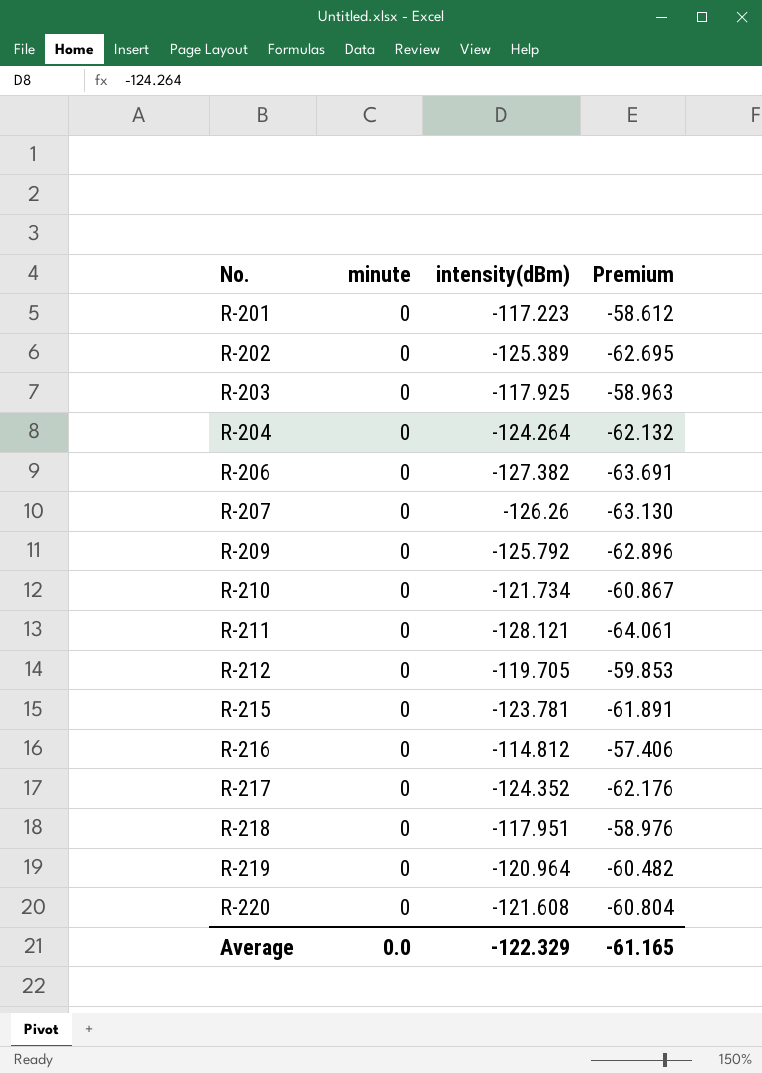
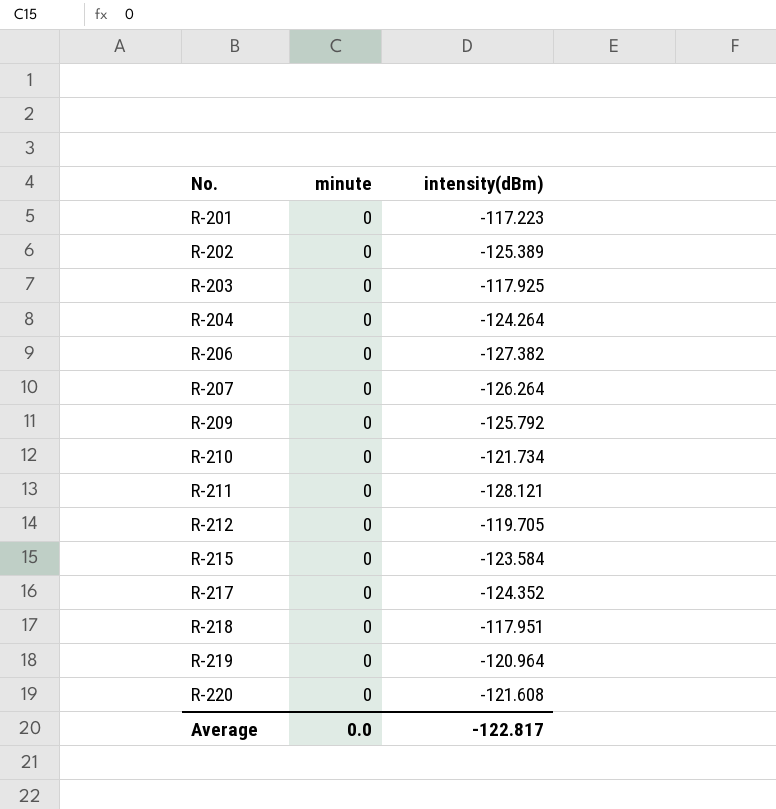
column Premium | formula: [intensity(dBm)] * 0.5 -> none
row R-216: 0 | -114.812 | -57.406 -> none
R-207 | intensity(dBm): -126.26 -> -126.264
R-215 | intensity(dBm): -123.781 -> -123.584
Average | intensity(dBm): -122.329 -> -122.817

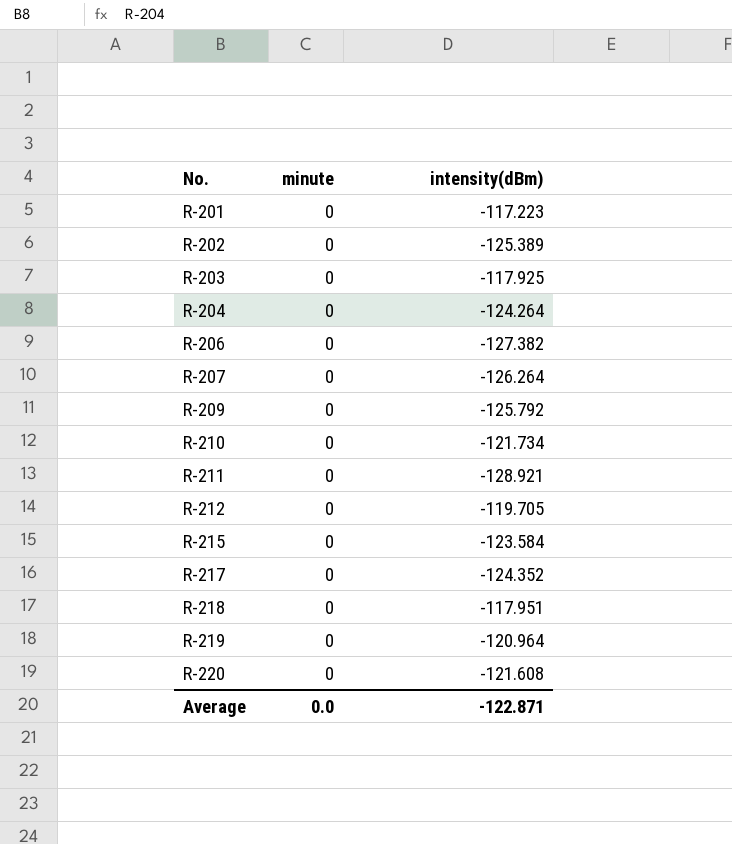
R-211 | intensity(dBm): -128.121 -> -128.921
Average | intensity(dBm): -122.817 -> -122.871

